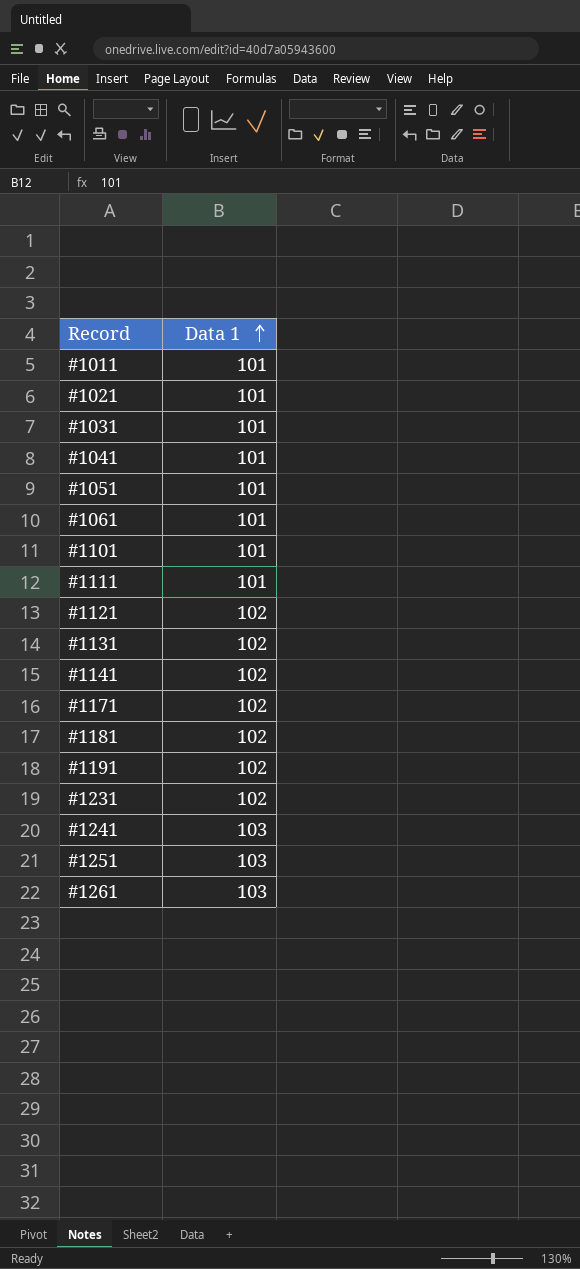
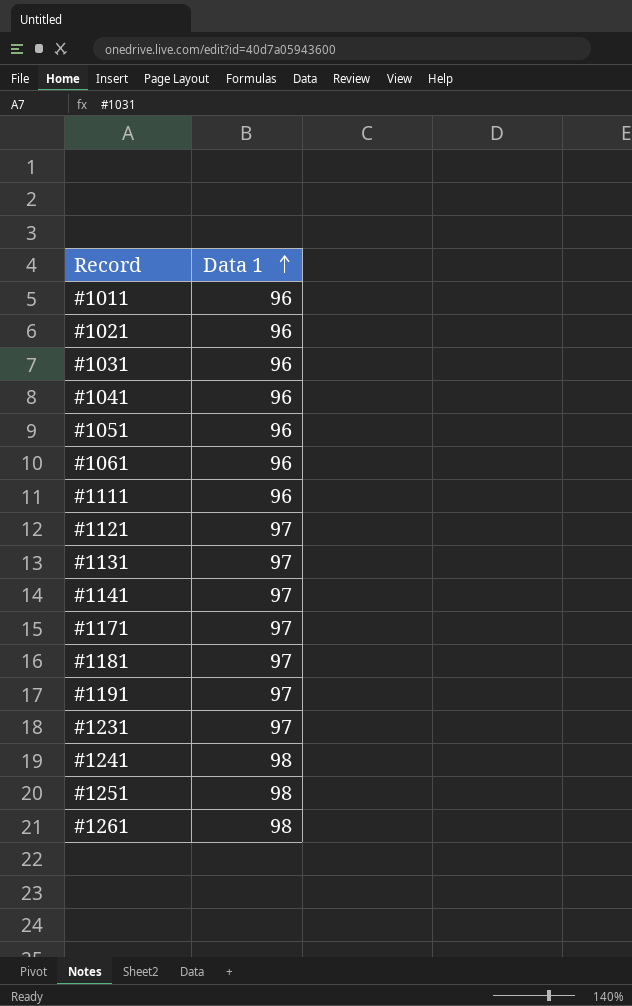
row #1101: 101 -> none
#1011 | Data 1: 101 -> 96
#1021 | Data 1: 101 -> 96
#1031 | Data 1: 101 -> 96
#1041 | Data 1: 101 -> 96
#1051 | Data 1: 101 -> 96
#1061 | Data 1: 101 -> 96
#1111 | Data 1: 101 -> 96
#1121 | Data 1: 102 -> 97
#1131 | Data 1: 102 -> 97
#1141 | Data 1: 102 -> 97
#1171 | Data 1: 102 -> 97
#1181 | Data 1: 102 -> 97
#1191 | Data 1: 102 -> 97
#1231 | Data 1: 102 -> 97
#1241 | Data 1: 103 -> 98
#1251 | Data 1: 103 -> 98
#1261 | Data 1: 103 -> 98

